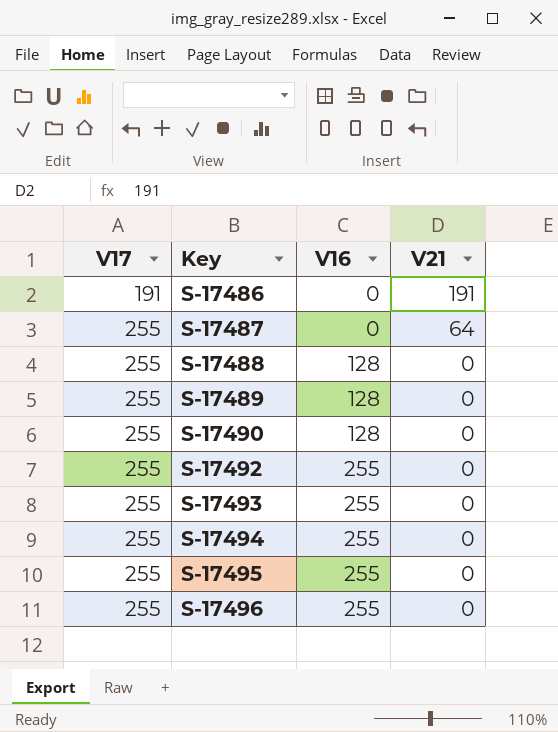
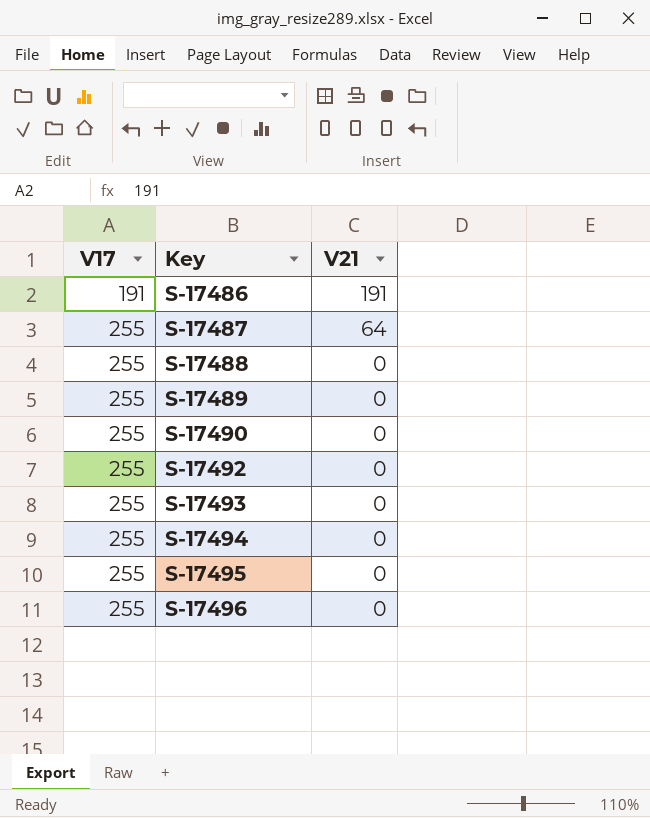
column V16 | position: 3 -> none

